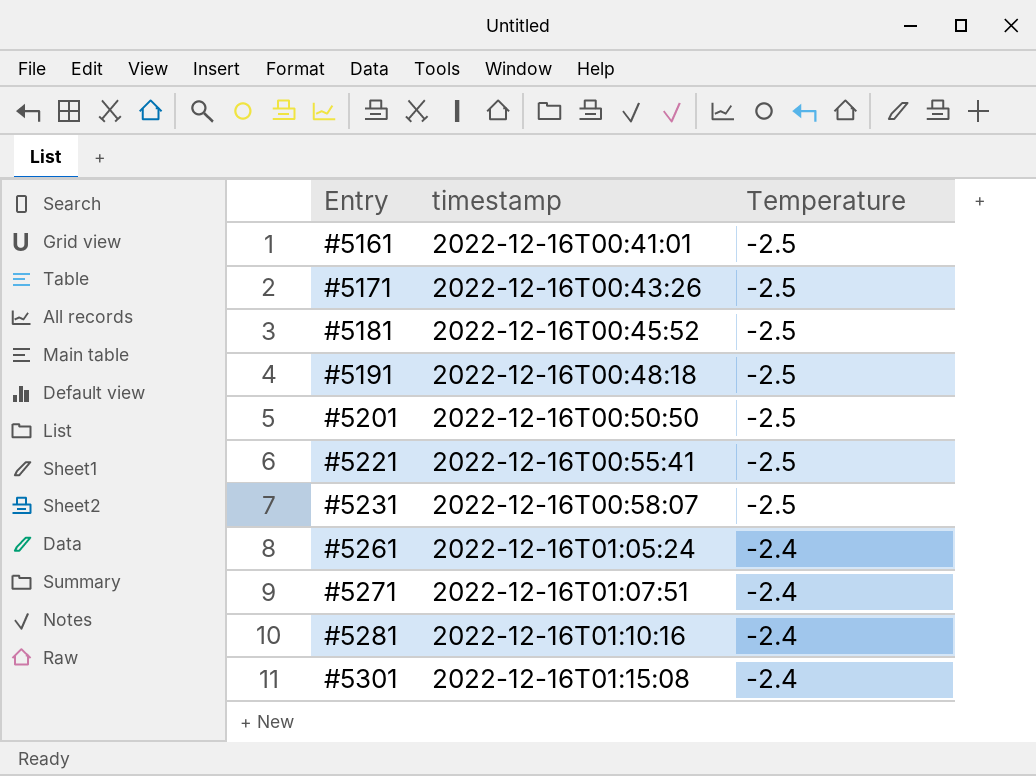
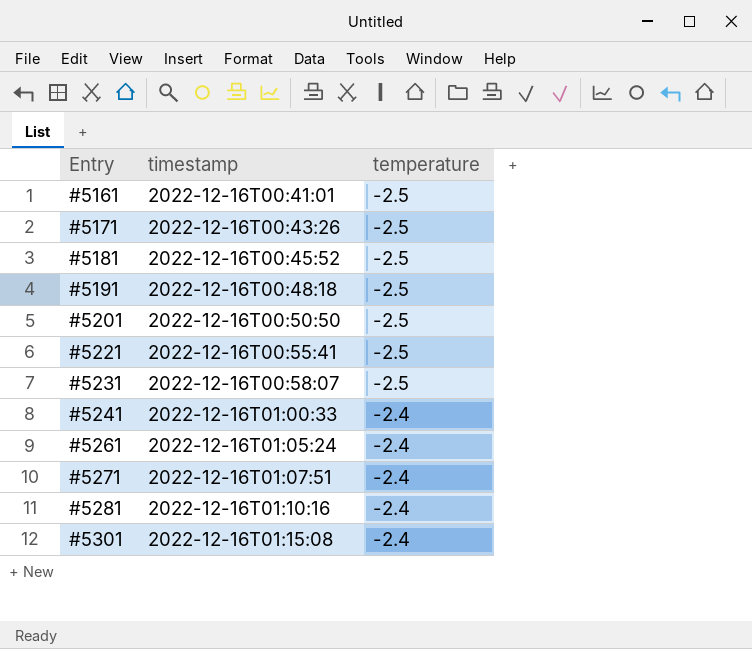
column name: Temperature -> temperature
row #5241: none -> 2022-12-16T01:00:33 | -2.4

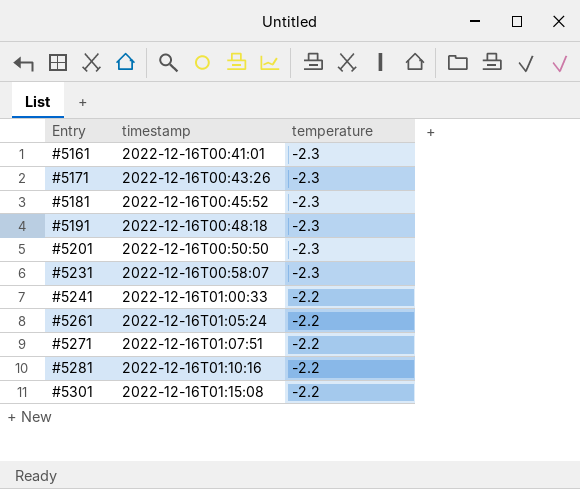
row #5221: 2022-12-16T00:55:41 | -2.5 -> none
#5161 | temperature: -2.5 -> -2.3
#5171 | temperature: -2.5 -> -2.3
#5181 | temperature: -2.5 -> -2.3
#5191 | temperature: -2.5 -> -2.3
#5201 | temperature: -2.5 -> -2.3
#5231 | temperature: -2.5 -> -2.3
#5241 | temperature: -2.4 -> -2.2
#5261 | temperature: -2.4 -> -2.2
#5271 | temperature: -2.4 -> -2.2
#5281 | temperature: -2.4 -> -2.2
#5301 | temperature: -2.4 -> -2.2

